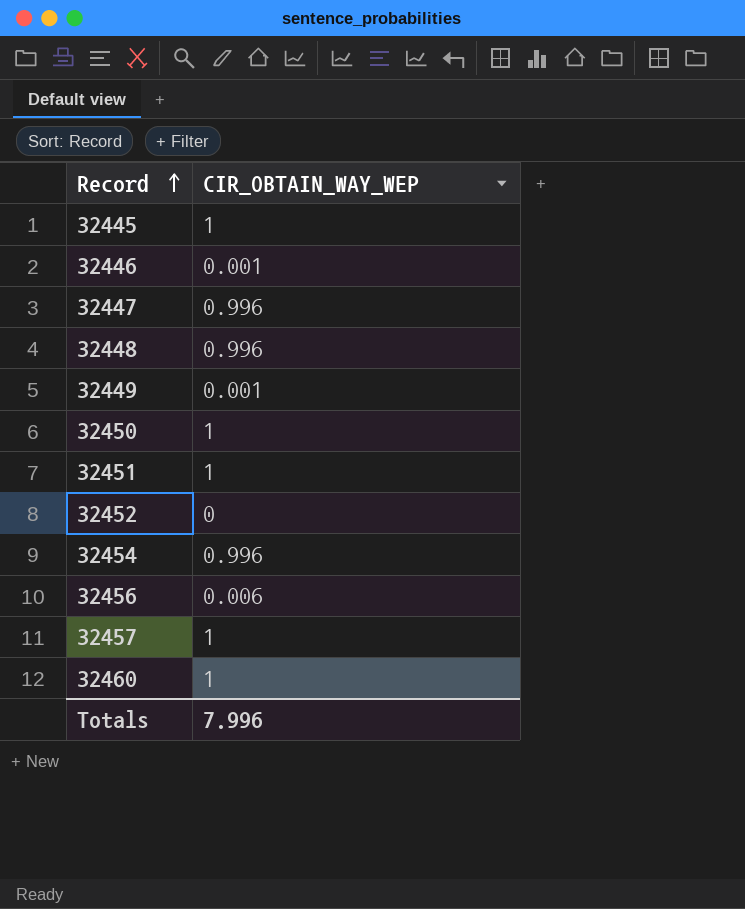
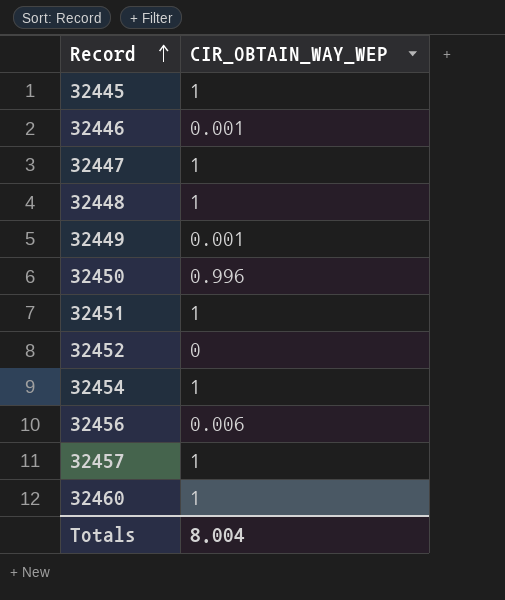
32447 | CIR_OBTAIN_WAY_WEP: 0.996 -> 1
32448 | CIR_OBTAIN_WAY_WEP: 0.996 -> 1
32450 | CIR_OBTAIN_WAY_WEP: 1 -> 0.996
32454 | CIR_OBTAIN_WAY_WEP: 0.996 -> 1
Totals | CIR_OBTAIN_WAY_WEP: 7.996 -> 8.004

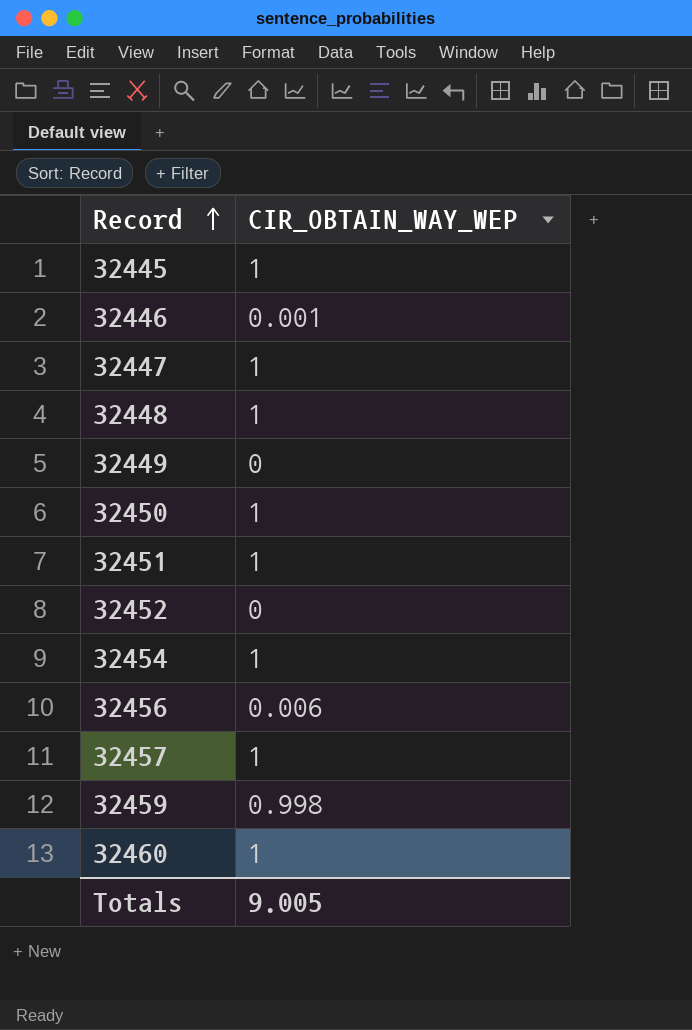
32449 | CIR_OBTAIN_WAY_WEP: 0.001 -> 0
32450 | CIR_OBTAIN_WAY_WEP: 0.996 -> 1
row 32459: none -> 0.998
Totals | CIR_OBTAIN_WAY_WEP: 8.004 -> 9.005

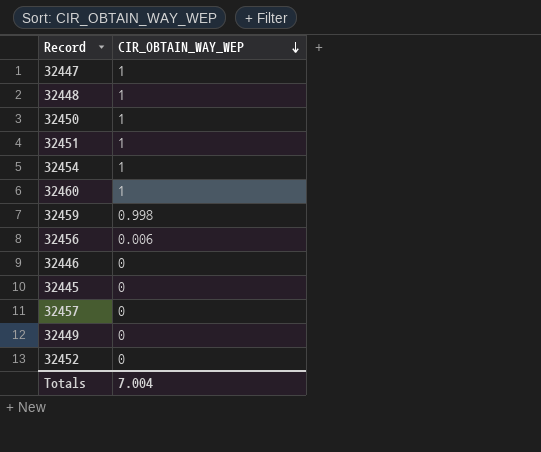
row order: Record ascending -> CIR_OBTAIN_WAY_WEP descending
32446 | CIR_OBTAIN_WAY_WEP: 0.001 -> 0
32445 | CIR_OBTAIN_WAY_WEP: 1 -> 0
32457 | CIR_OBTAIN_WAY_WEP: 1 -> 0
Totals | CIR_OBTAIN_WAY_WEP: 9.005 -> 7.004

